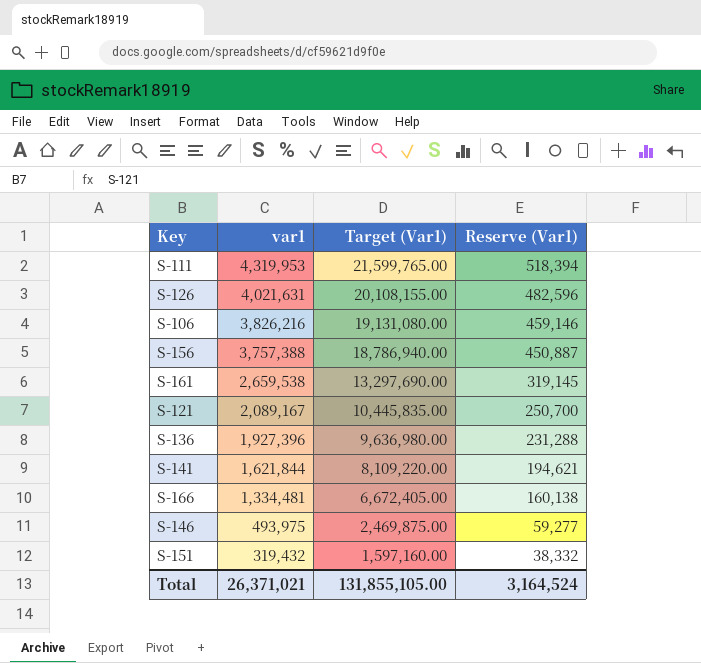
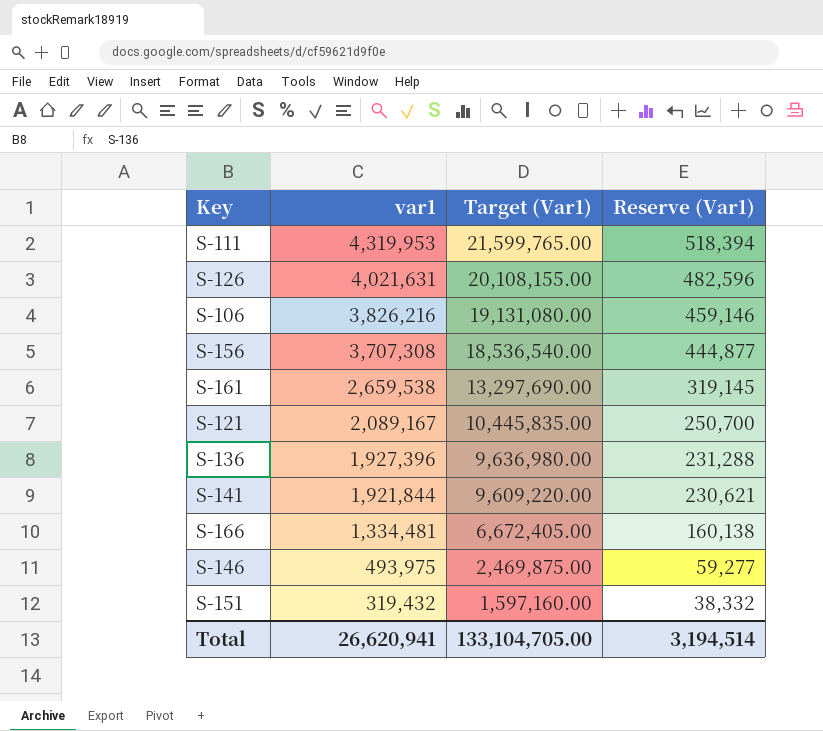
S-156 | var1: 3,757,388 -> 3,707,308
S-156 | Target (Var1): 18,786,940.00 -> 18,536,540.00
S-156 | Reserve (Var1): 450,887 -> 444,877
S-141 | var1: 1,621,844 -> 1,921,844
S-141 | Target (Var1): 8,109,220.00 -> 9,609,220.00
S-141 | Reserve (Var1): 194,621 -> 230,621
Total | var1: 26,371,021 -> 26,620,941
Total | Target (Var1): 131,855,105.00 -> 133,104,705.00
Total | Reserve (Var1): 3,164,524 -> 3,194,514

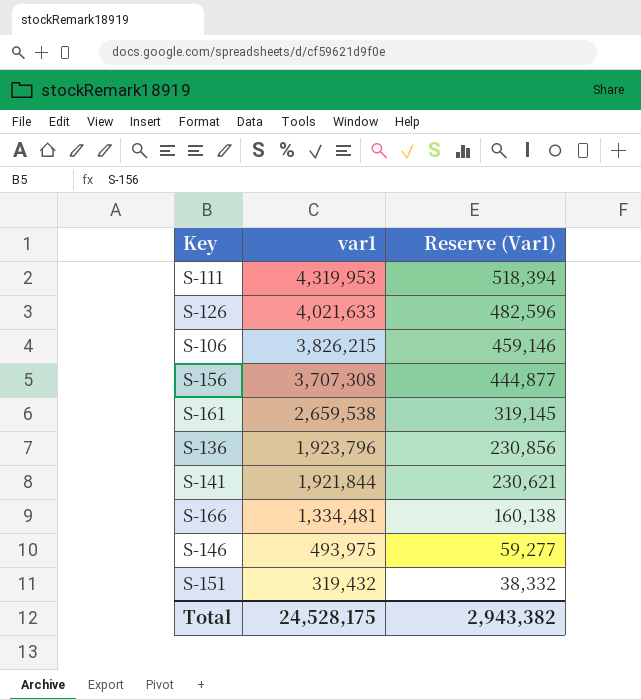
column Target (Var1) | formula: [var1] * 5 -> none
row S-121: 2,089,167 | 10,445,835.00 | 250,700 -> none
S-126 | var1: 4,021,631 -> 4,021,633
S-106 | var1: 3,826,216 -> 3,826,215
S-136 | var1: 1,927,396 -> 1,923,796
S-136 | Reserve (Var1): 231,288 -> 230,856
Total | var1: 26,620,941 -> 24,528,175
Total | Reserve (Var1): 3,194,514 -> 2,943,382

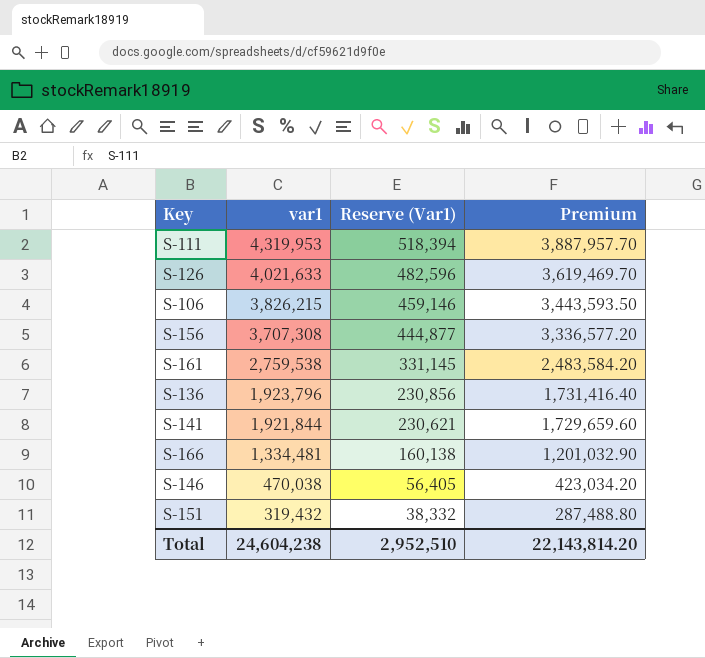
column Premium | formula: none -> [var1] * 0.9
S-161 | var1: 2,659,538 -> 2,759,538
S-161 | Reserve (Var1): 319,145 -> 331,145
S-146 | var1: 493,975 -> 470,038
S-146 | Reserve (Var1): 59,277 -> 56,405
Total | var1: 24,528,175 -> 24,604,238
Total | Reserve (Var1): 2,943,382 -> 2,952,510

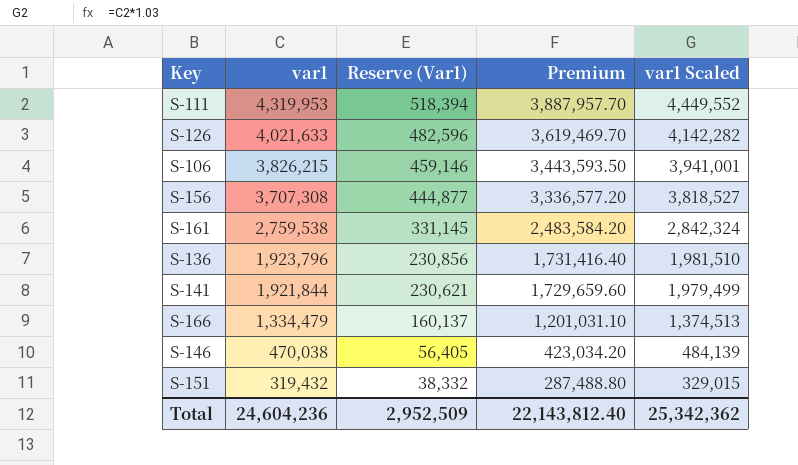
column var1 Scaled | formula: none -> [var1] * 1.03
S-166 | var1: 1,334,481 -> 1,334,479
S-166 | Reserve (Var1): 160,138 -> 160,137
S-166 | Premium: 1,201,032.90 -> 1,201,031.10
Total | var1: 24,604,238 -> 24,604,236
Total | Reserve (Var1): 2,952,510 -> 2,952,509
Total | Premium: 22,143,814.20 -> 22,143,812.40

